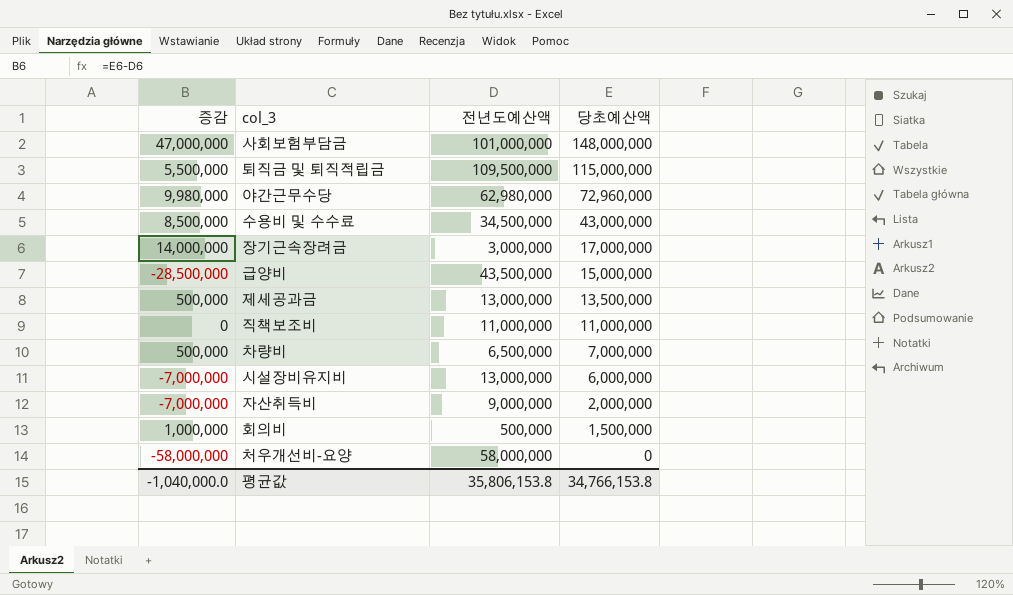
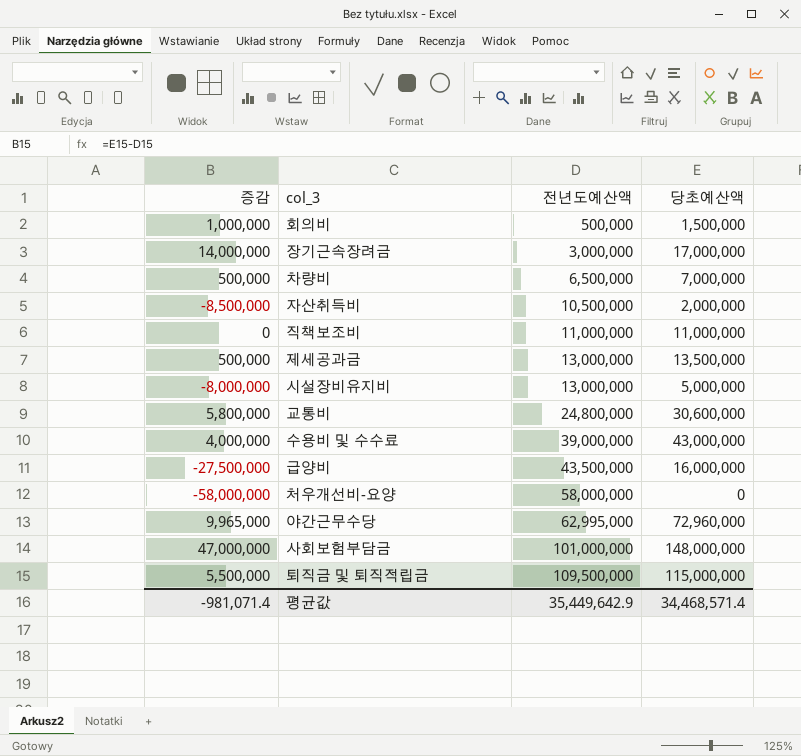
row order: 당초예산액 descending -> 전년도예산액 ascending
자산취득비 | 증감: -7,000,000 -> -8,500,000
자산취득비 | 전년도예산액: 9,000,000 -> 10,500,000
시설장비유지비 | 증감: -7,000,000 -> -8,000,000
시설장비유지비 | 당초예산액: 6,000,000 -> 5,000,000
row 교통비: none -> 5,800,000 | 24,800,000 | 30,600,000
수용비 및 수수료 | 증감: 8,500,000 -> 4,000,000
수용비 및 수수료 | 전년도예산액: 34,500,000 -> 39,000,000
급양비 | 증감: -28,500,000 -> -27,500,000
급양비 | 당초예산액: 15,000,000 -> 16,000,000
야간근무수당 | 증감: 9,980,000 -> 9,965,000
야간근무수당 | 전년도예산액: 62,980,000 -> 62,995,000
평균값 | 증감: -1,040,000.0 -> -981,071.4
평균값 | 전년도예산액: 35,806,153.8 -> 35,449,642.9
평균값 | 당초예산액: 34,766,153.8 -> 34,468,571.4

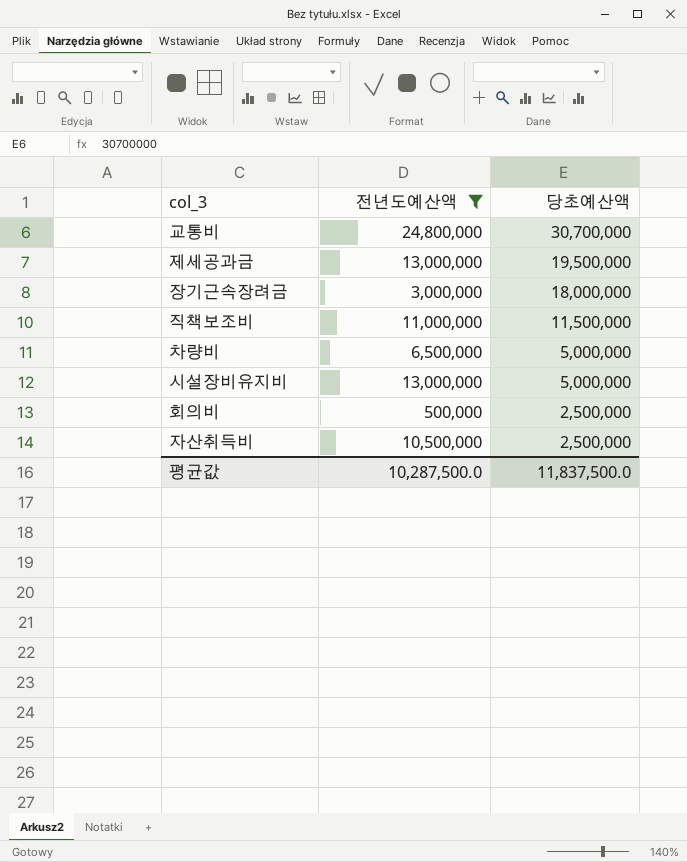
filter: none -> 전년도예산액 <= 24,800,000
row order: 전년도예산액 ascending -> 당초예산액 descending
column 증감 | formula: [당초예산액] - [전년도예산액] -> none
교통비 | 당초예산액: 30,600,000 -> 30,700,000
제세공과금 | 당초예산액: 13,500,000 -> 19,500,000
장기근속장려금 | 당초예산액: 17,000,000 -> 18,000,000
직책보조비 | 당초예산액: 11,000,000 -> 11,500,000
차량비 | 당초예산액: 7,000,000 -> 5,000,000
회의비 | 당초예산액: 1,500,000 -> 2,500,000
자산취득비 | 당초예산액: 2,000,000 -> 2,500,000
평균값 | 전년도예산액: 35,449,642.9 -> 10,287,500.0
평균값 | 당초예산액: 34,468,571.4 -> 11,837,500.0

